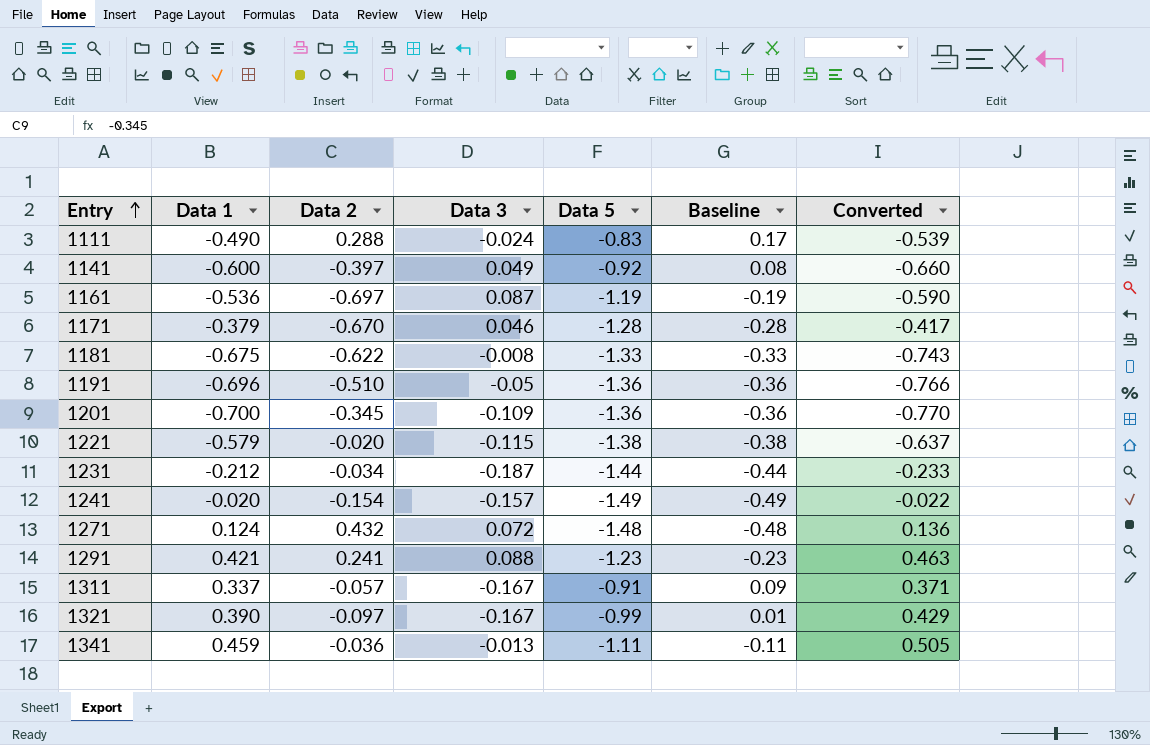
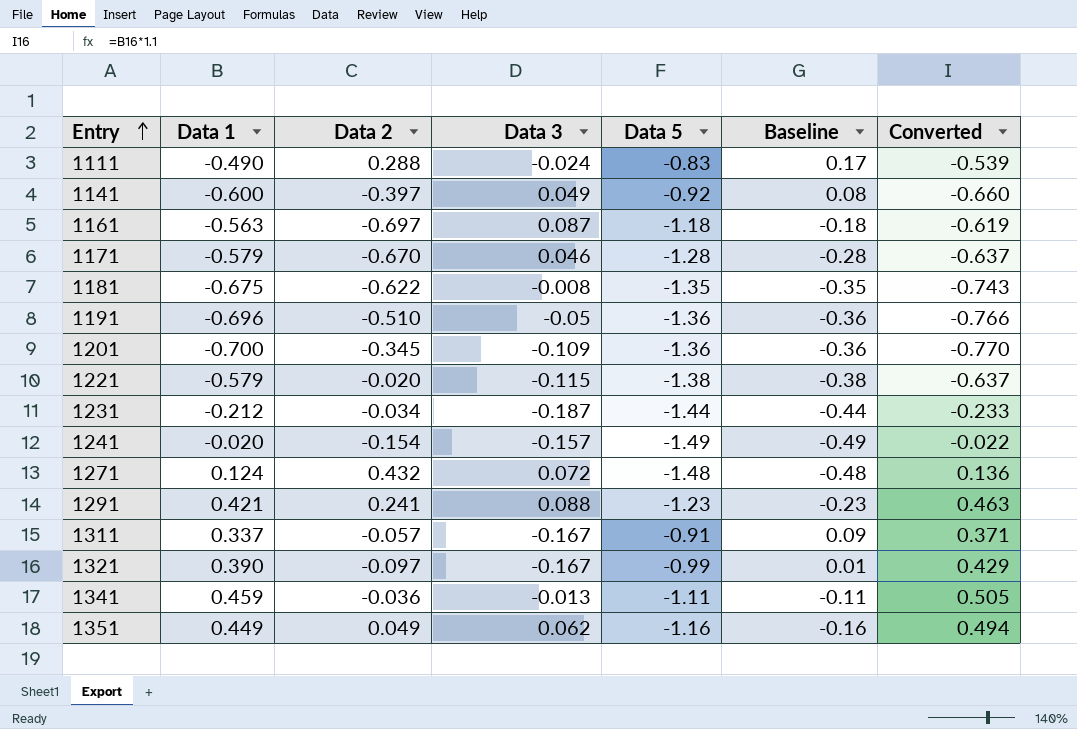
1161 | Data 1: -0.536 -> -0.563
1161 | Data 5: -1.19 -> -1.18
1161 | Baseline: -0.19 -> -0.18
1161 | Converted: -0.590 -> -0.619
1171 | Data 1: -0.379 -> -0.579
1171 | Converted: -0.417 -> -0.637
1181 | Data 5: -1.33 -> -1.35
1181 | Baseline: -0.33 -> -0.35
row 1351: none -> 0.449 | 0.049 | 0.062 | -1.16 | -0.16 | 0.494

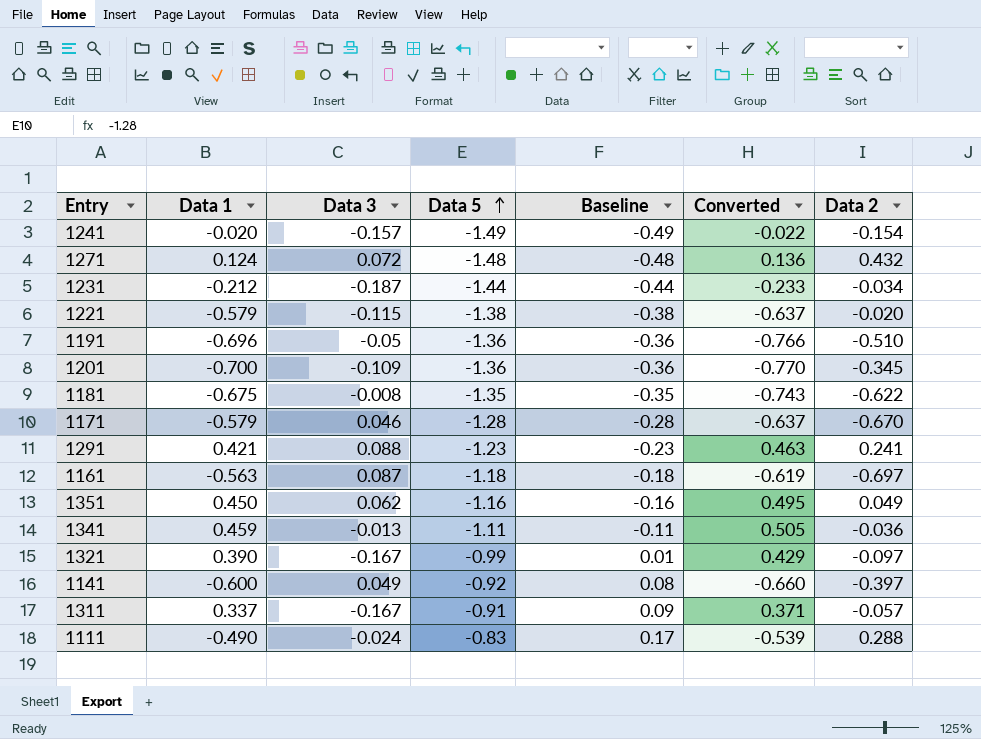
row order: Entry ascending -> Data 5 ascending
column Data 2 | position: 3 -> 7
1351 | Data 1: 0.449 -> 0.450
1351 | Converted: 0.494 -> 0.495

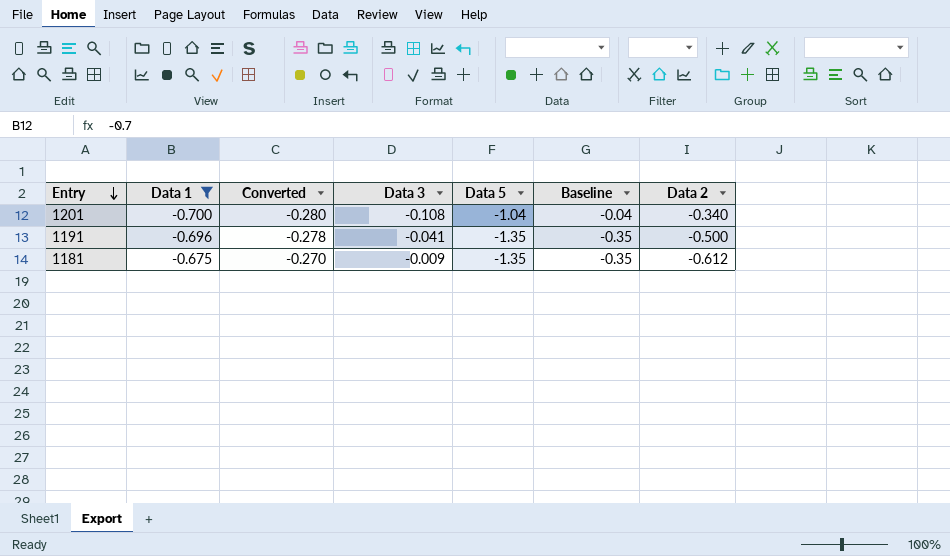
filter: none -> Data 1 <= -0.675
row order: Data 5 ascending -> Entry descending
column Converted | formula: [Data 1] * 1.1 -> [Data 1] * 0.4
column Converted | position: 6 -> 3
1201 | Data 3: -0.109 -> -0.108
1201 | Data 5: -1.36 -> -1.04
1201 | Baseline: -0.36 -> -0.04
1201 | Data 2: -0.345 -> -0.340
1191 | Data 3: -0.05 -> -0.041
1191 | Data 5: -1.36 -> -1.35
1191 | Baseline: -0.36 -> -0.35
1191 | Data 2: -0.510 -> -0.500
1181 | Data 3: -0.008 -> -0.009
1181 | Data 2: -0.622 -> -0.612

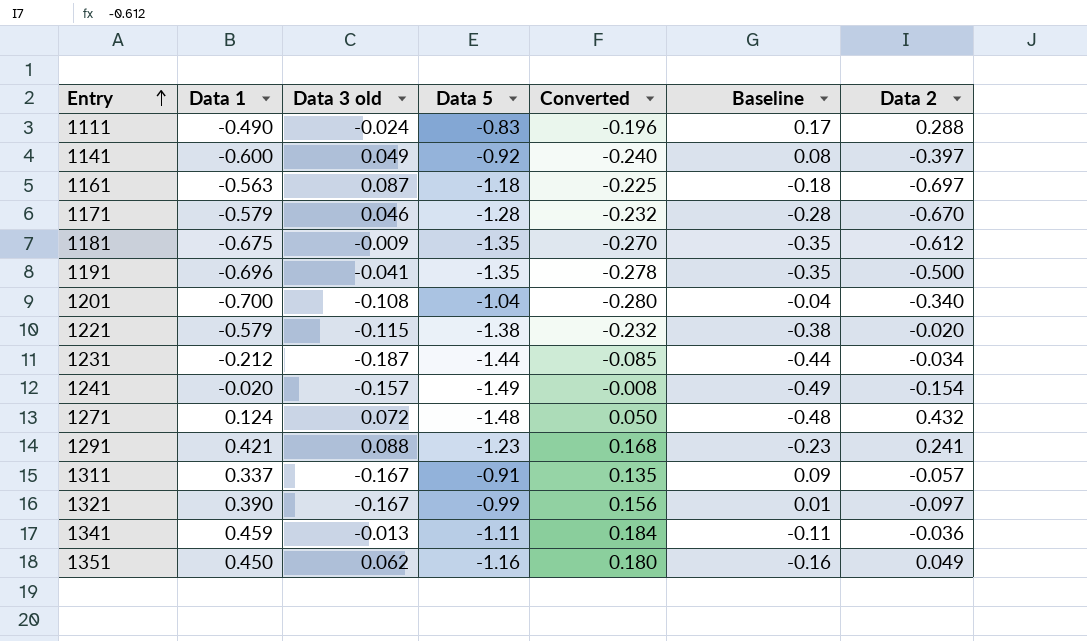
filter: Data 1 <= -0.675 -> none
row order: Entry descending -> Entry ascending
column name: Data 3 -> Data 3 old
column Converted | position: 3 -> 5

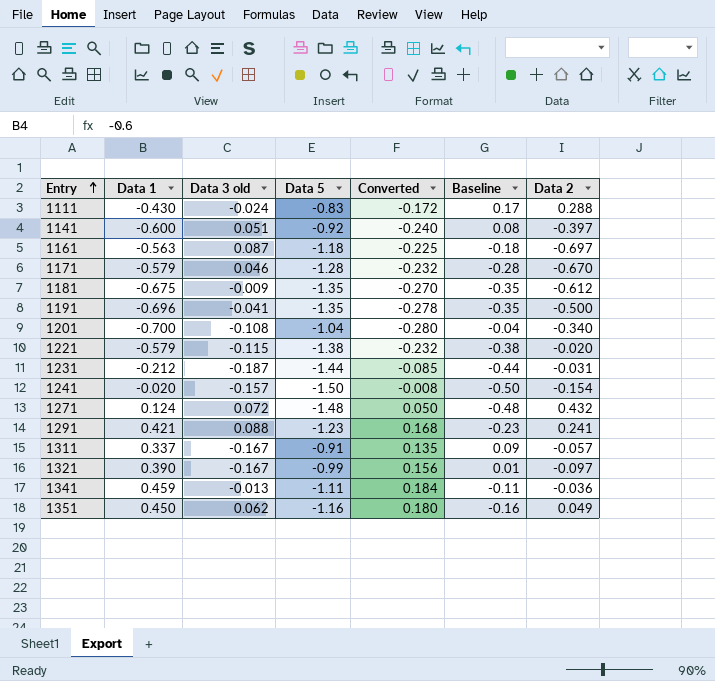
1111 | Data 1: -0.490 -> -0.430
1111 | Converted: -0.196 -> -0.172
1141 | Data 3 old: 0.049 -> 0.051
1231 | Data 2: -0.034 -> -0.031
1241 | Data 5: -1.49 -> -1.50
1241 | Baseline: -0.49 -> -0.50

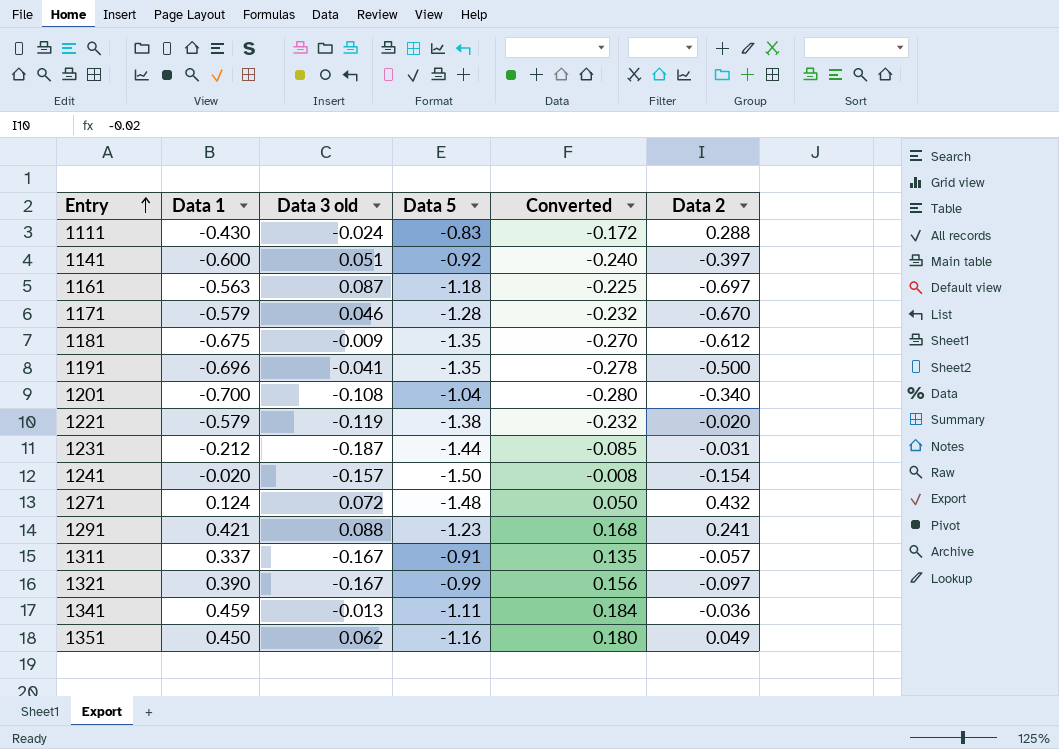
column Baseline | formula: [Data 5] + 1 -> none
1221 | Data 3 old: -0.115 -> -0.119

